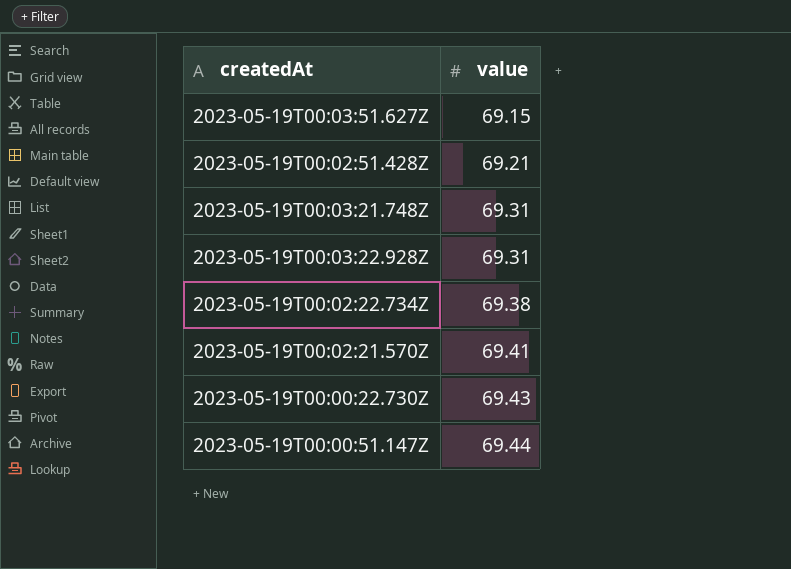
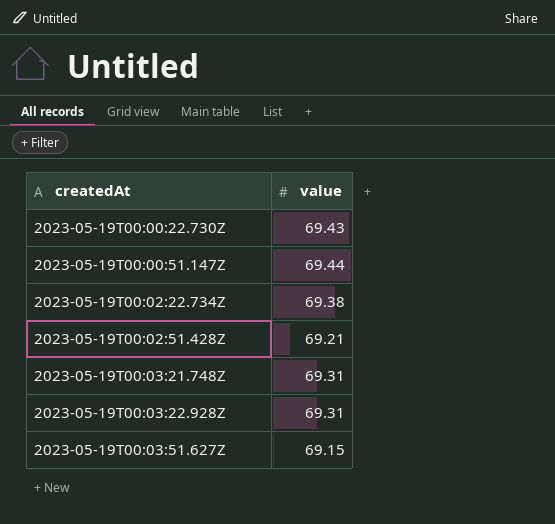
row order: value ascending -> createdAt ascending
row 2023-05-19T00:02:21.570Z: 69.41 -> none

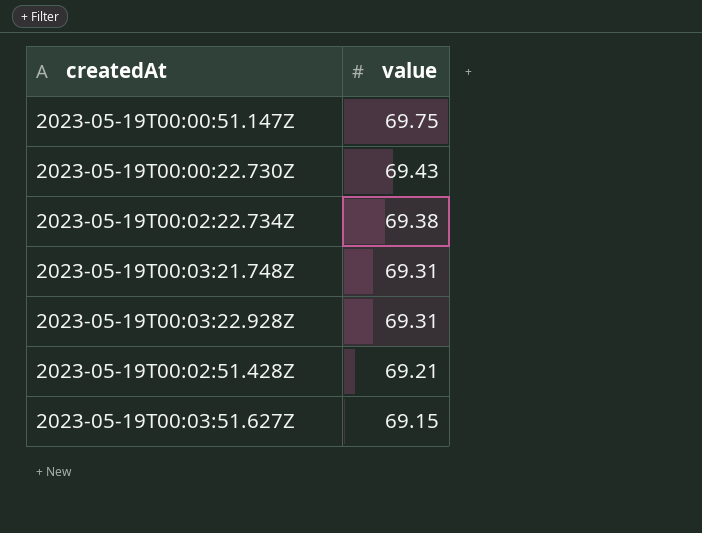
row order: createdAt ascending -> value descending
2023-05-19T00:00:51.147Z | value: 69.44 -> 69.75

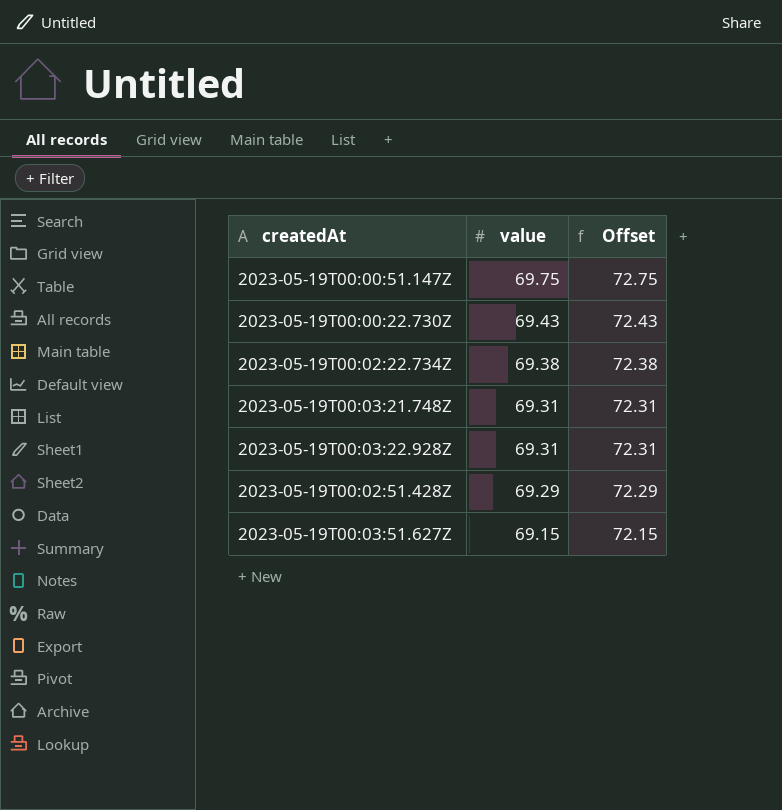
column Offset | formula: none -> [value] + 3
2023-05-19T00:02:51.428Z | value: 69.21 -> 69.29

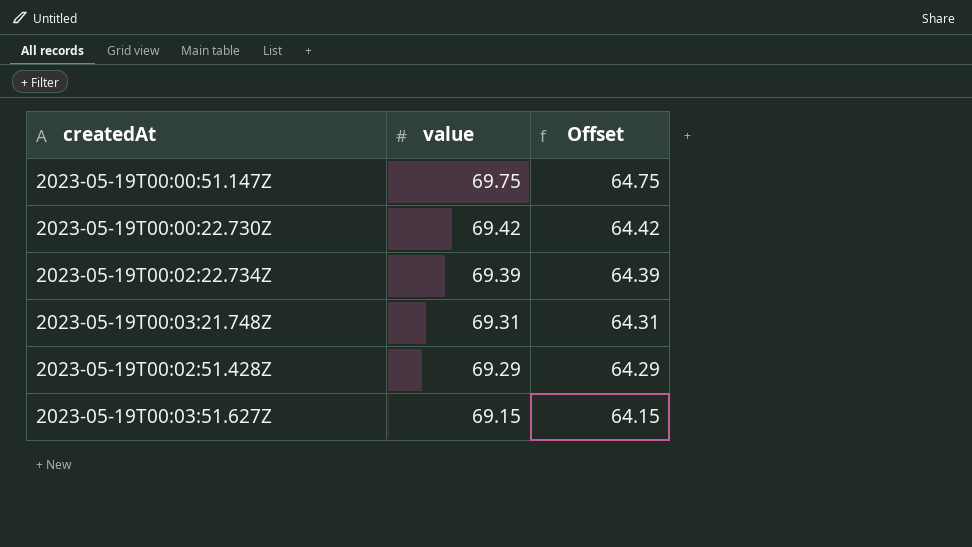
column Offset | formula: [value] + 3 -> [value] - 5
row 2023-05-19T00:03:22.928Z: 69.31 | 72.31 -> none
2023-05-19T00:00:22.730Z | value: 69.43 -> 69.42
2023-05-19T00:02:22.734Z | value: 69.38 -> 69.39

